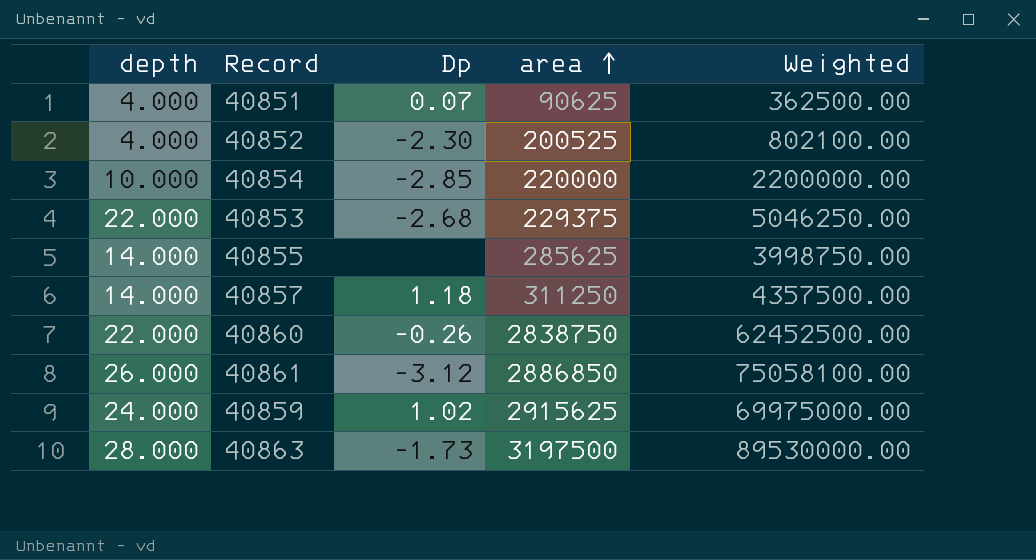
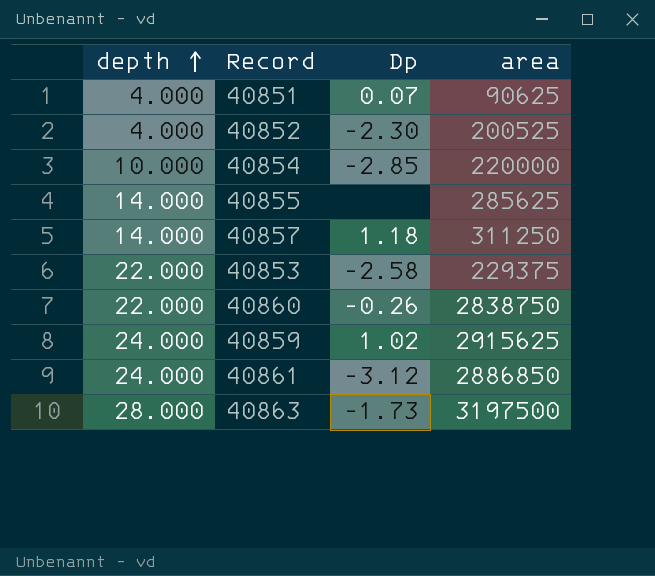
row order: area ascending -> depth ascending
column Weighted | formula: [depth] * [area] -> none
40853 | Dp: -2.68 -> -2.58
40861 | depth: 26.000 -> 24.000

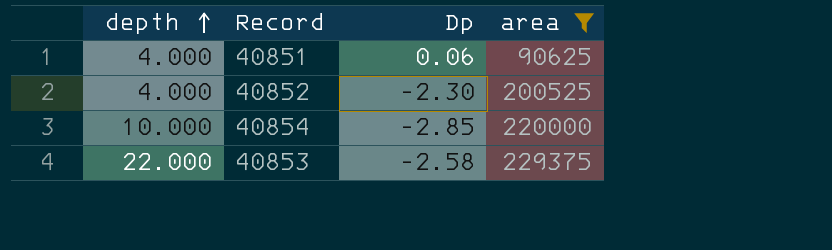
filter: none -> area <= 229375
40851 | Dp: 0.07 -> 0.06

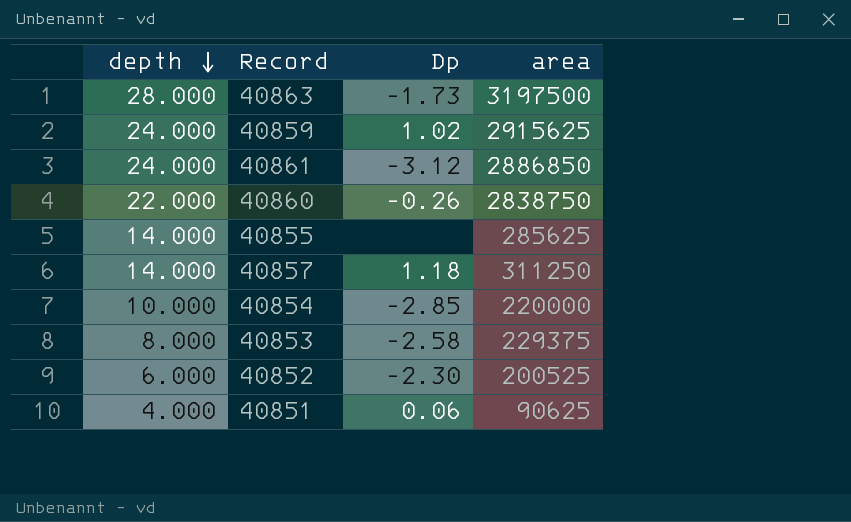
filter: area <= 229375 -> none
row order: depth ascending -> depth descending
40853 | depth: 22.000 -> 8.000
40852 | depth: 4.000 -> 6.000

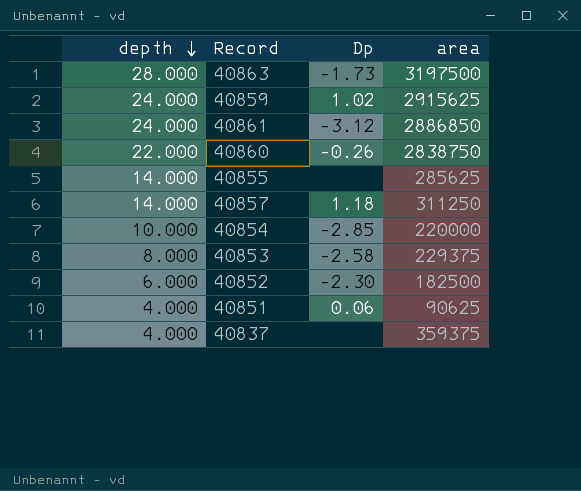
40852 | area: 200525 -> 182500
row 40837: none -> 4.000 | none | 359375

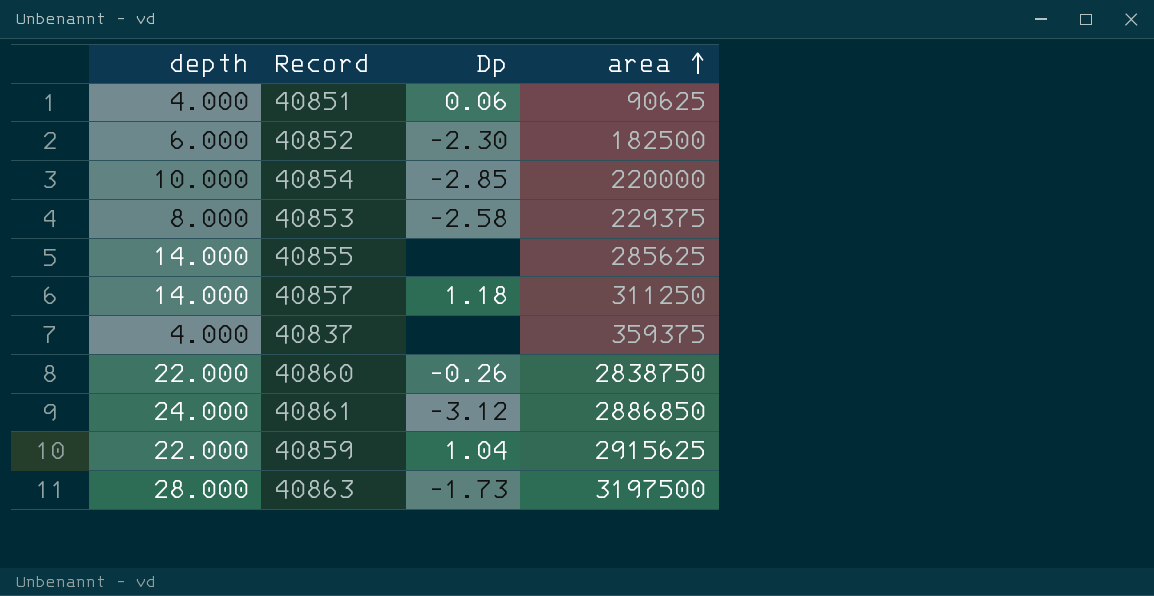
row order: depth descending -> area ascending
40859 | depth: 24.000 -> 22.000
40859 | Dp: 1.02 -> 1.04

